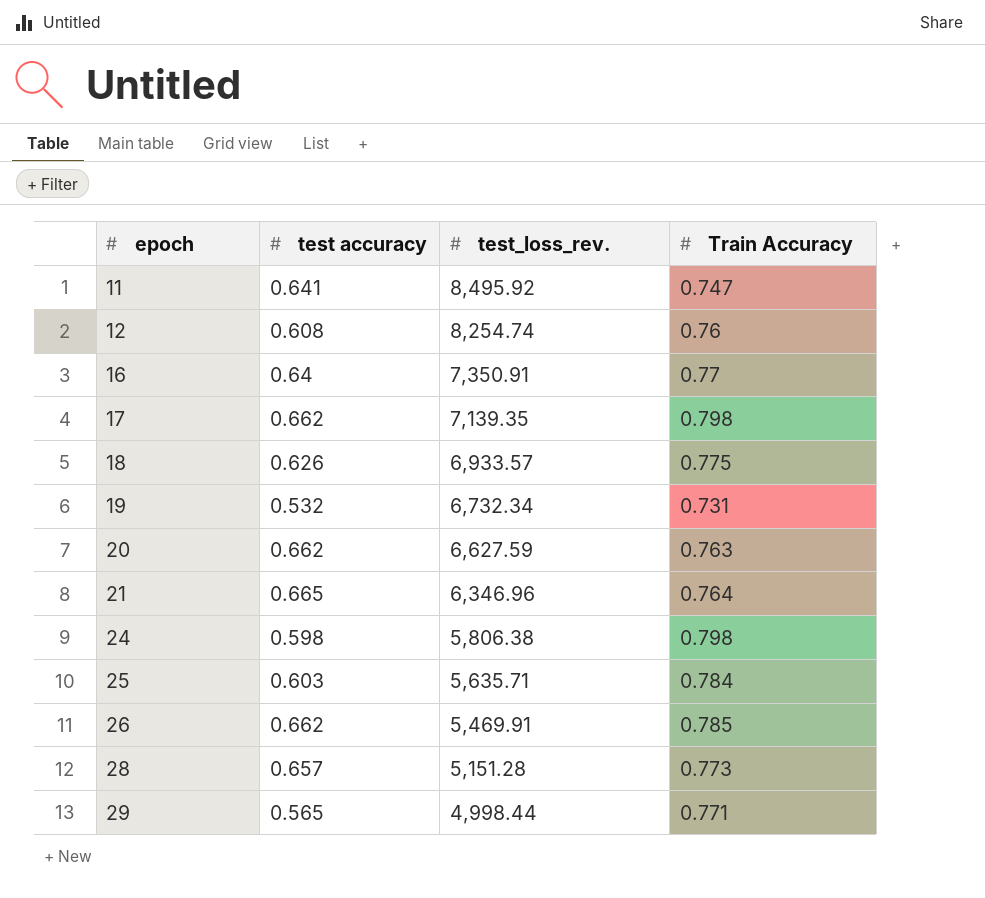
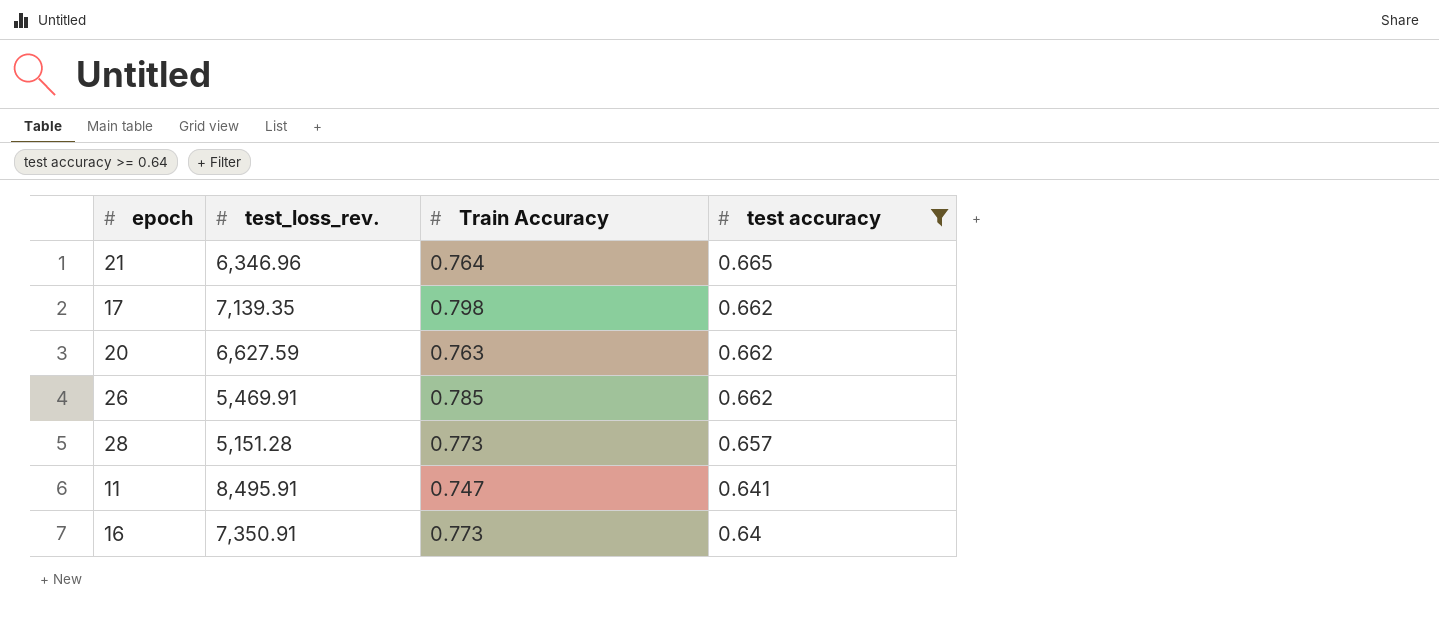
filter: none -> test accuracy >= 0.64
row order: epoch ascending -> test accuracy descending
column test accuracy | position: 2 -> 4
11 | test_loss_rev.: 8,495.92 -> 8,495.91
16 | Train Accuracy: 0.77 -> 0.773

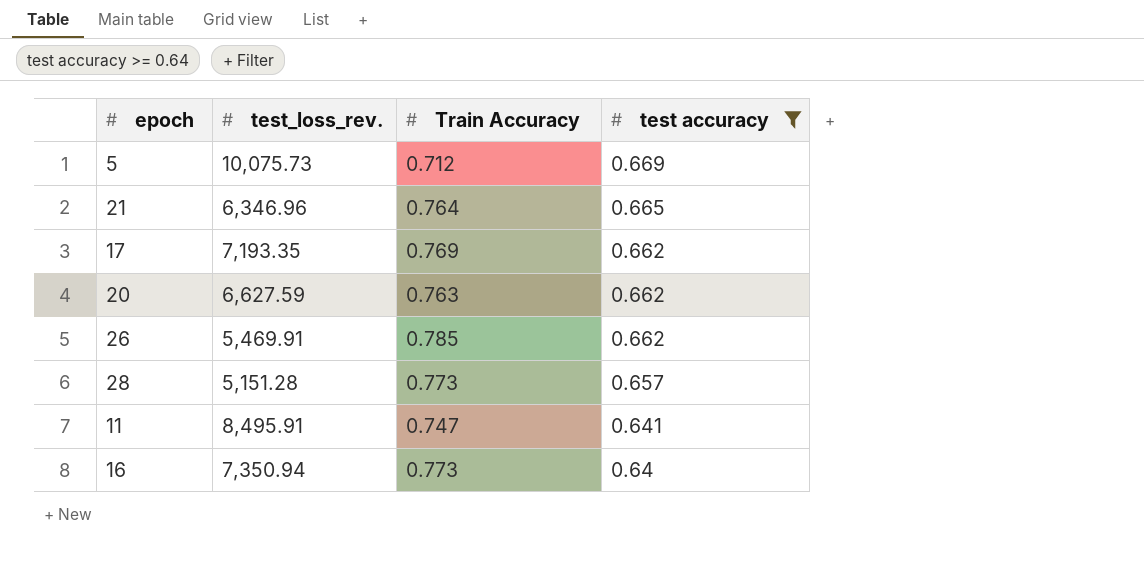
row 5: none -> 10,075.73 | 0.712 | 0.669
17 | test_loss_rev.: 7,139.35 -> 7,193.35
17 | Train Accuracy: 0.798 -> 0.769
16 | test_loss_rev.: 7,350.91 -> 7,350.94

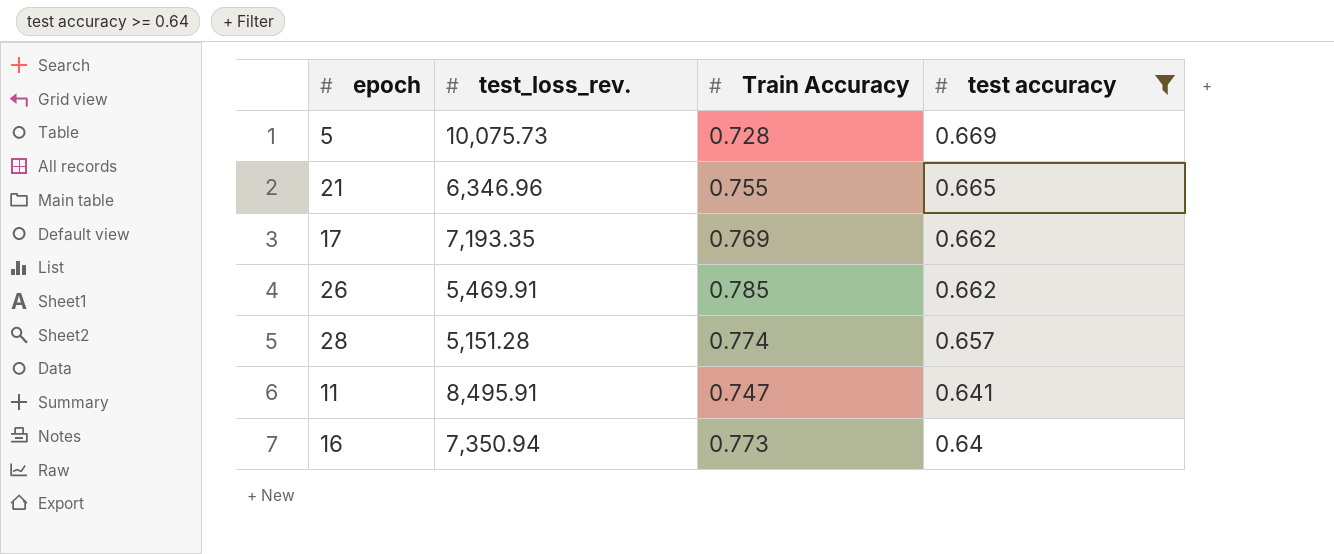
row 20: 6,627.59 | 0.763 | 0.662 -> none
5 | Train Accuracy: 0.712 -> 0.728
21 | Train Accuracy: 0.764 -> 0.755
28 | Train Accuracy: 0.773 -> 0.774

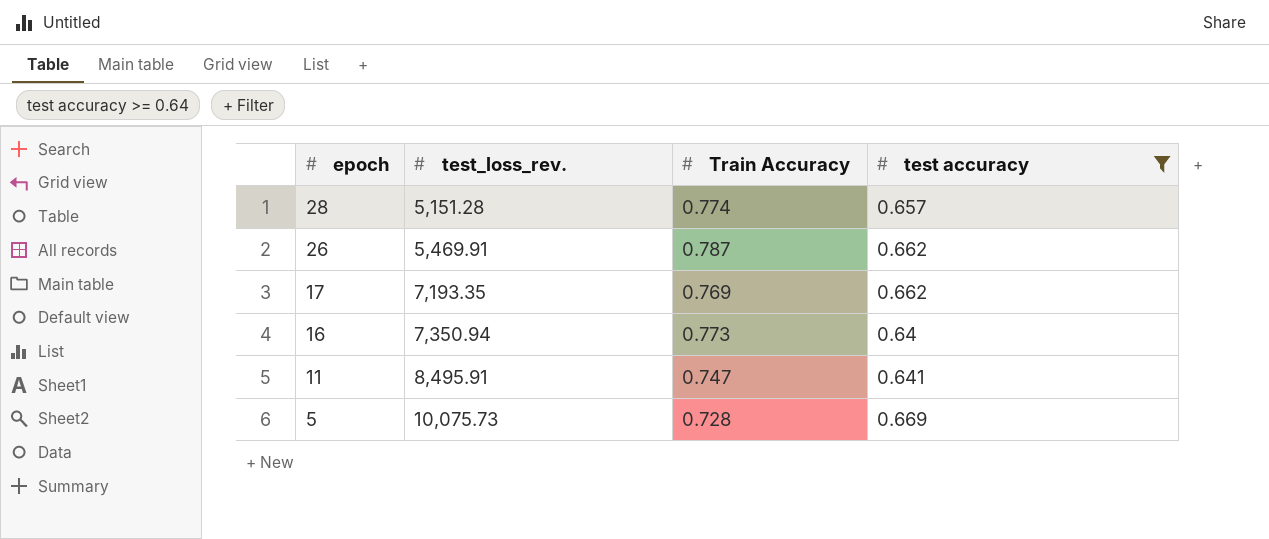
row order: test accuracy descending -> epoch descending
row 21: 6,346.96 | 0.755 | 0.665 -> none
26 | Train Accuracy: 0.785 -> 0.787

